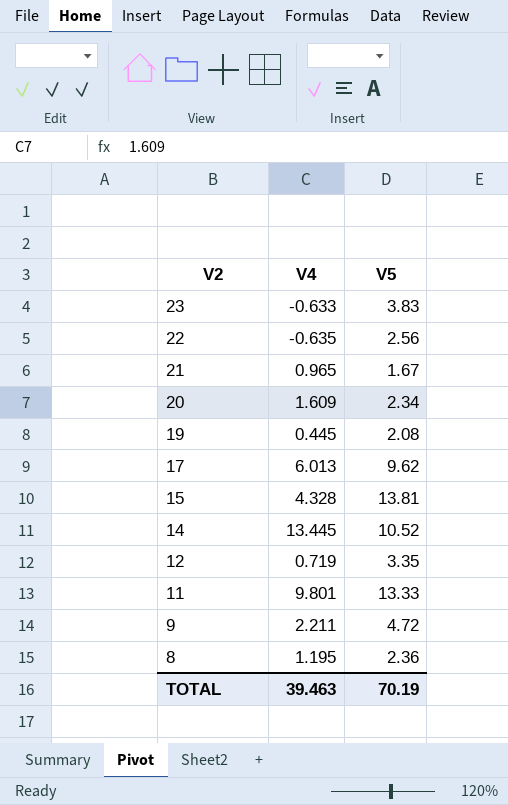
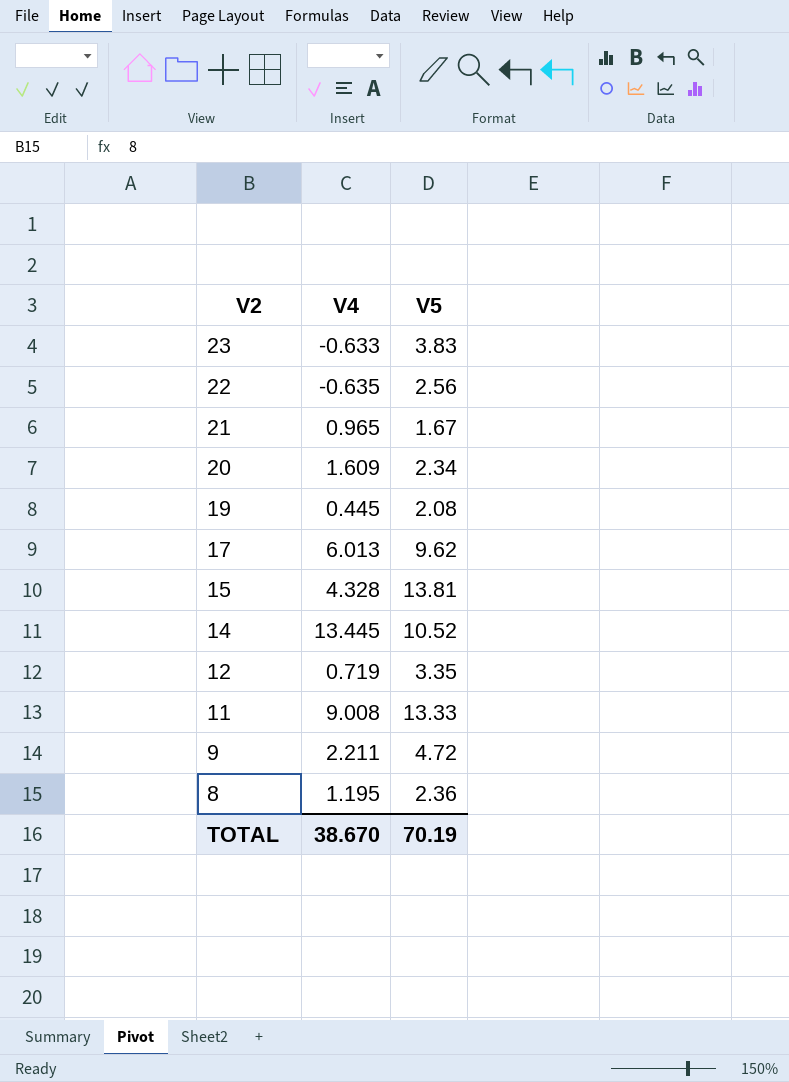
11 | V4: 9.801 -> 9.008
TOTAL | V4: 39.463 -> 38.670

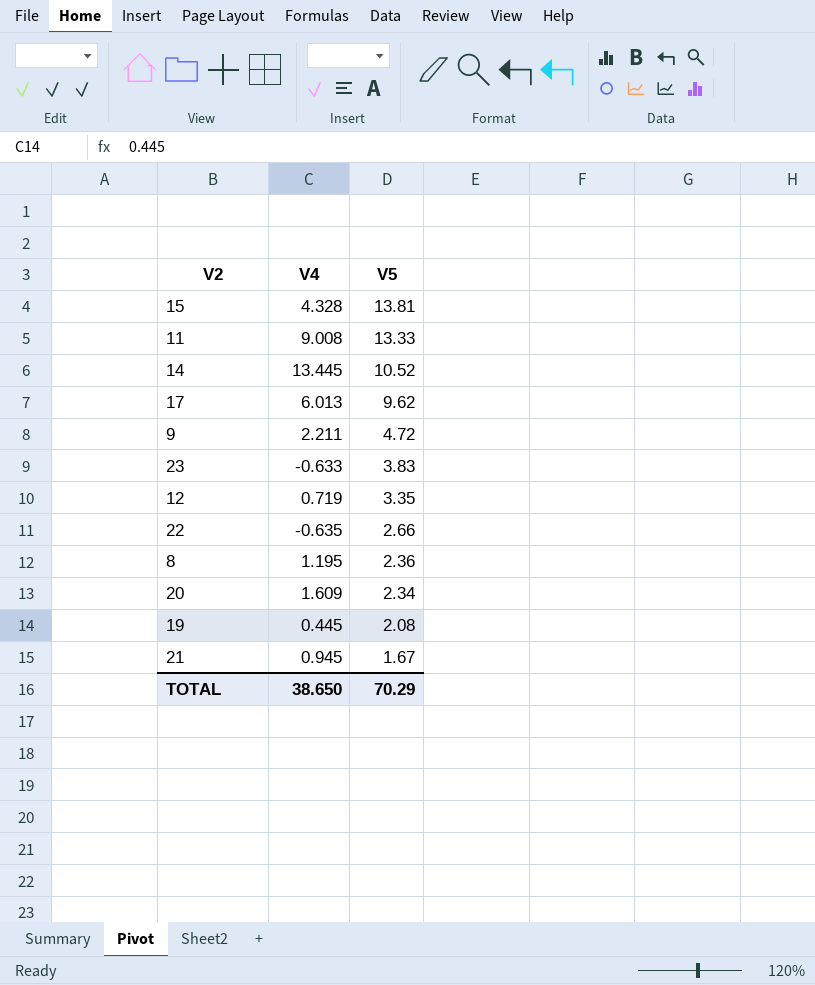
row order: V2 descending -> V5 descending
22 | V5: 2.56 -> 2.66
21 | V4: 0.965 -> 0.945
TOTAL | V4: 38.670 -> 38.650
TOTAL | V5: 70.19 -> 70.29

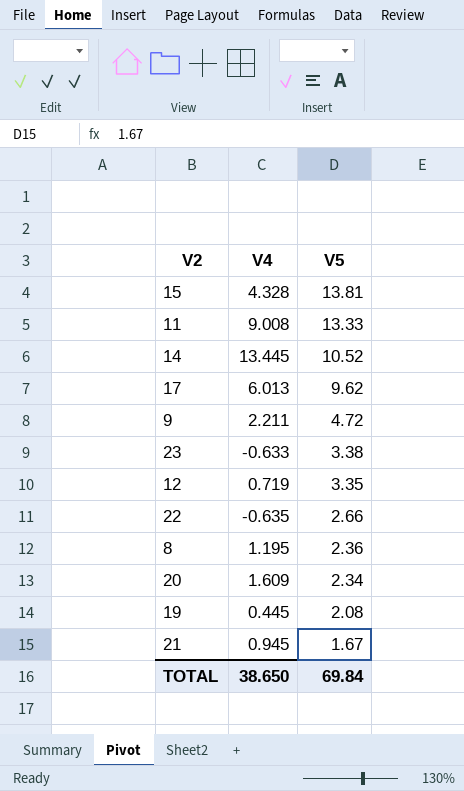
23 | V5: 3.83 -> 3.38
TOTAL | V5: 70.29 -> 69.84

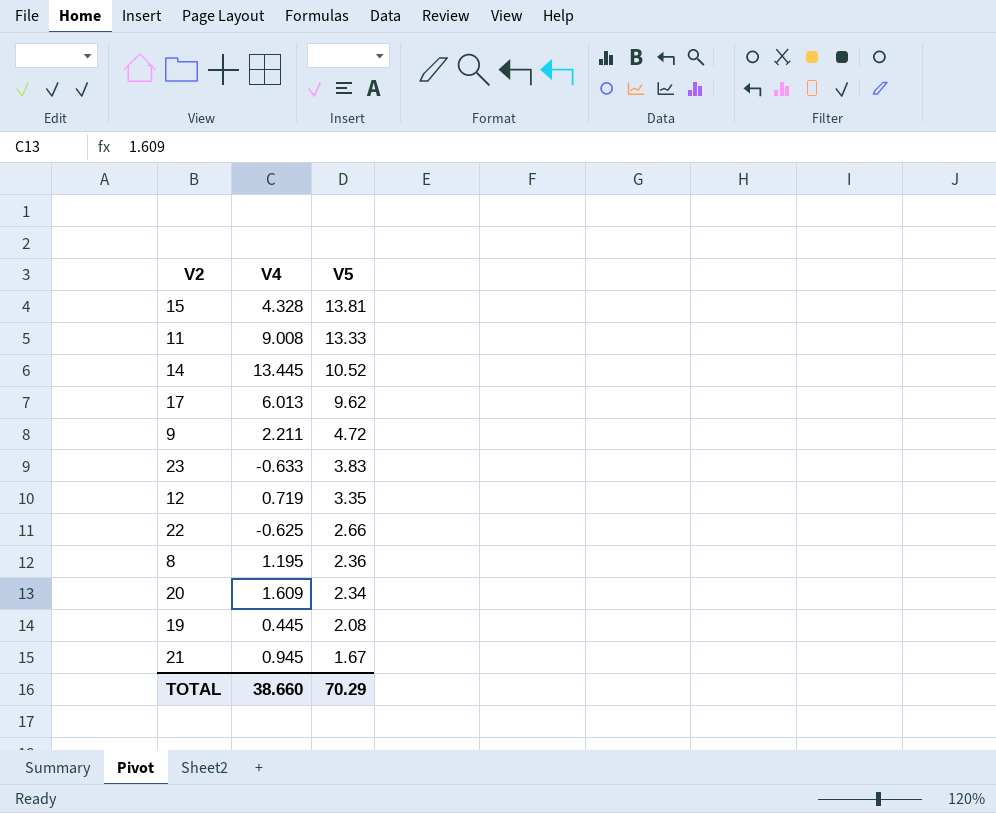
23 | V5: 3.38 -> 3.83
22 | V4: -0.635 -> -0.625
TOTAL | V4: 38.650 -> 38.660
TOTAL | V5: 69.84 -> 70.29

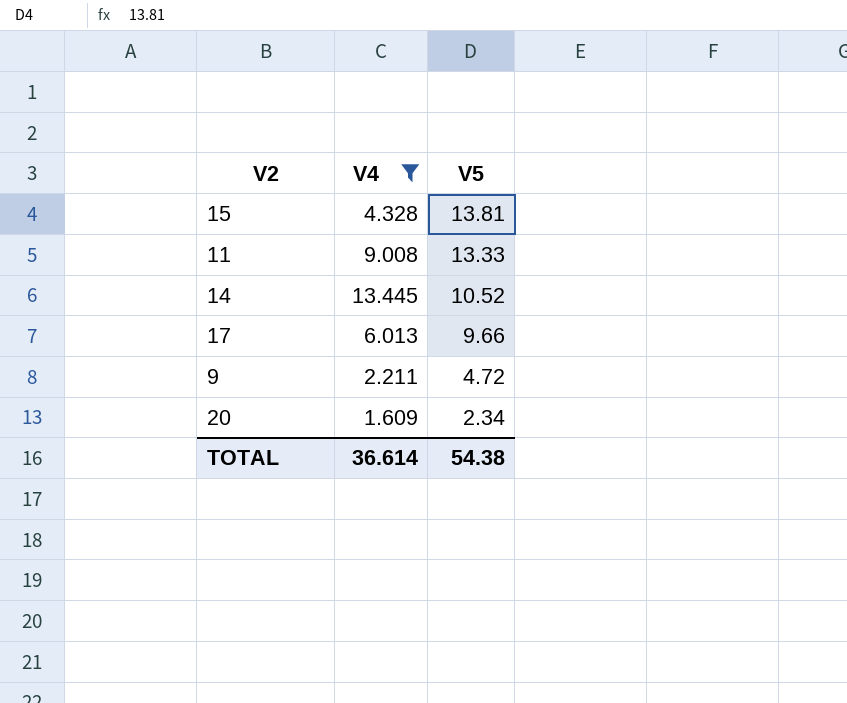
filter: none -> V4 >= 1.609
17 | V5: 9.62 -> 9.66
TOTAL | V4: 38.660 -> 36.614
TOTAL | V5: 70.29 -> 54.38

